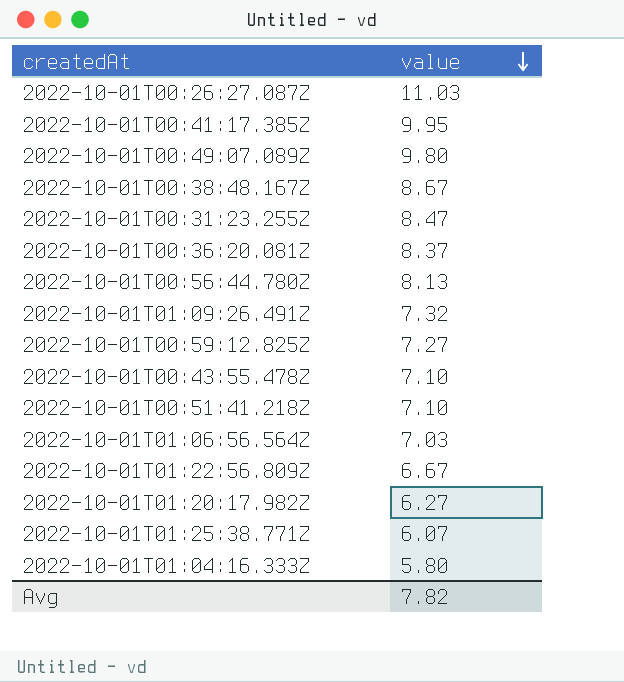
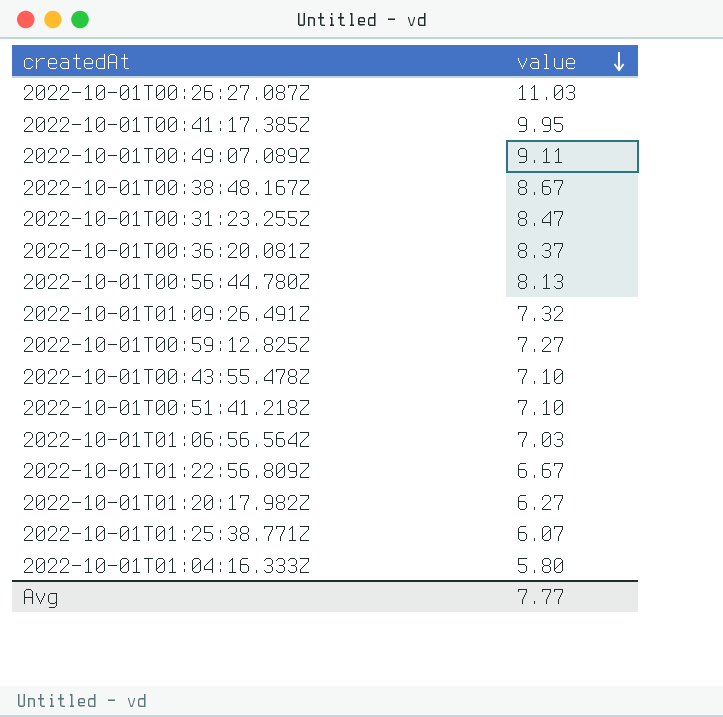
2022-10-01T00:49:07.089Z | value: 9.80 -> 9.11
Avg | value: 7.82 -> 7.77

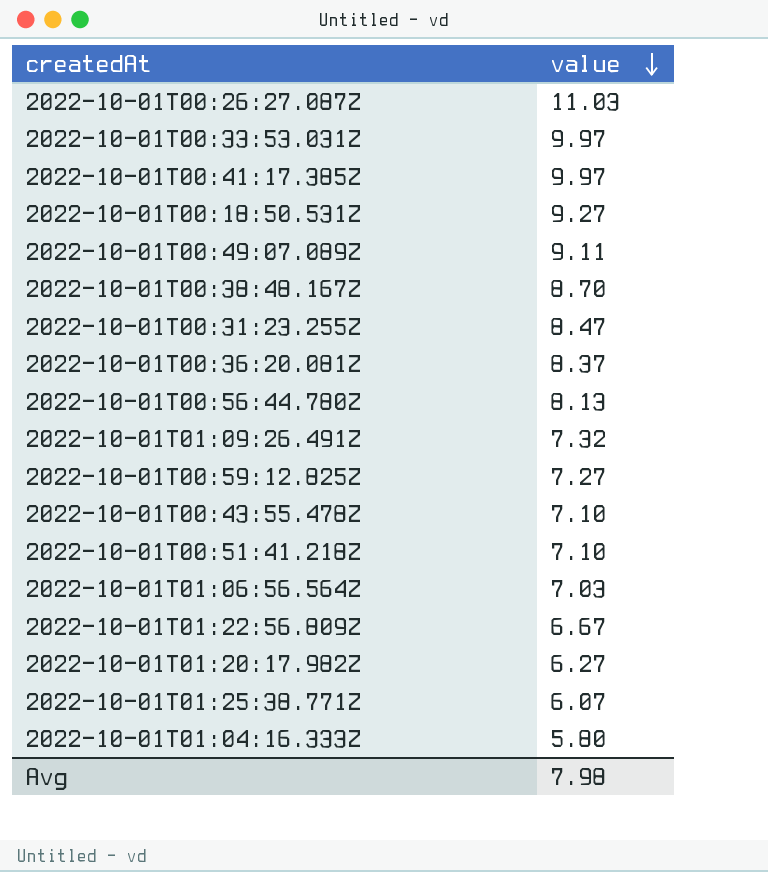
row 2022-10-01T00:33:53.031Z: none -> 9.97
2022-10-01T00:41:17.385Z | value: 9.95 -> 9.97
row 2022-10-01T00:18:50.531Z: none -> 9.27
2022-10-01T00:38:48.167Z | value: 8.67 -> 8.70
Avg | value: 7.77 -> 7.98

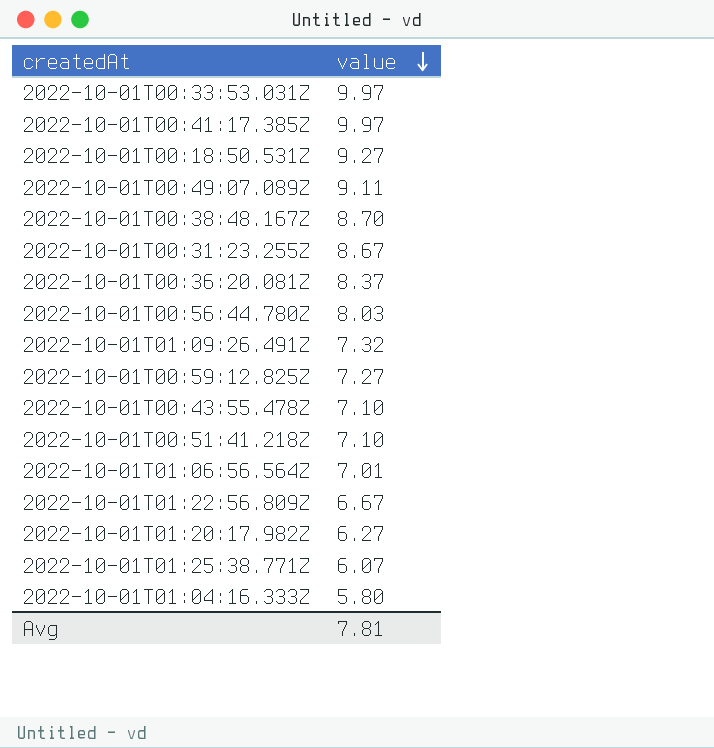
row 2022-10-01T00:26:27.087Z: 11.03 -> none
2022-10-01T00:31:23.255Z | value: 8.47 -> 8.67
2022-10-01T00:56:44.780Z | value: 8.13 -> 8.03
2022-10-01T01:06:56.564Z | value: 7.03 -> 7.01
Avg | value: 7.98 -> 7.81

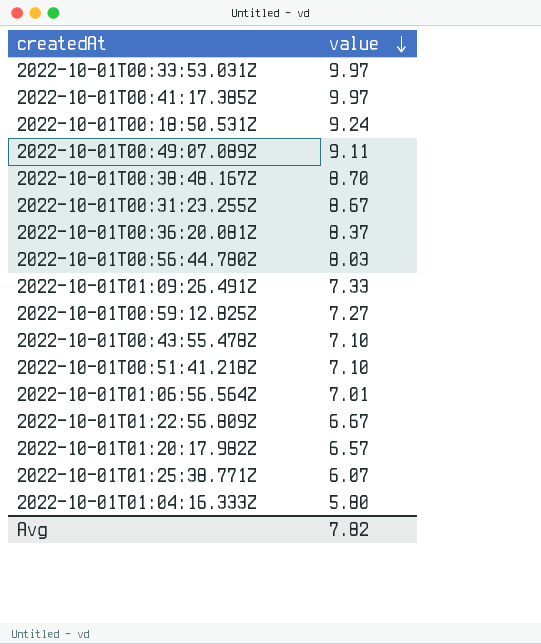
2022-10-01T00:18:50.531Z | value: 9.27 -> 9.24
2022-10-01T01:09:26.491Z | value: 7.32 -> 7.33
2022-10-01T01:20:17.982Z | value: 6.27 -> 6.57
Avg | value: 7.81 -> 7.82

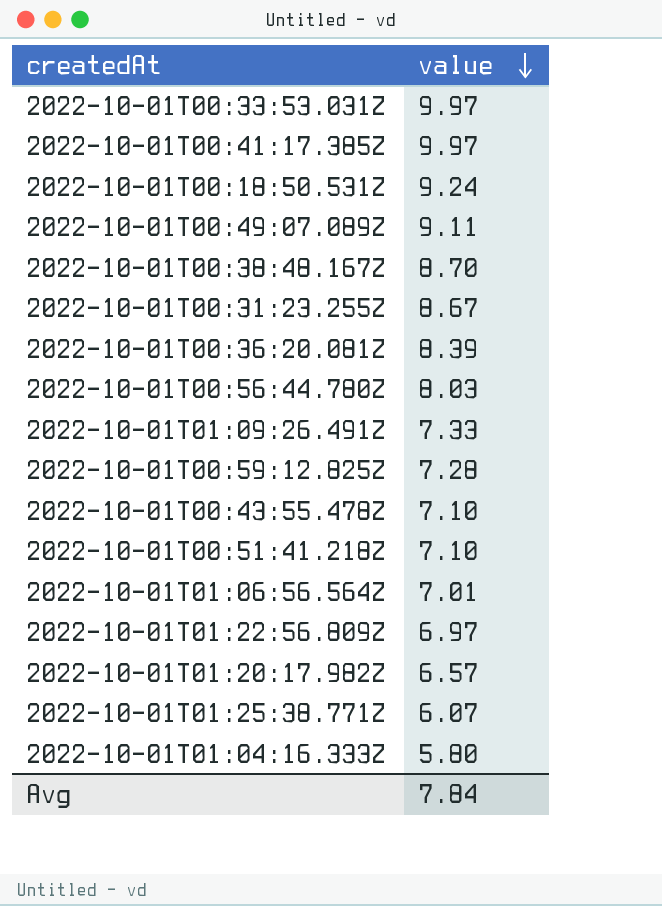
2022-10-01T00:36:20.081Z | value: 8.37 -> 8.39
2022-10-01T00:59:12.825Z | value: 7.27 -> 7.28
2022-10-01T01:22:56.809Z | value: 6.67 -> 6.97
Avg | value: 7.82 -> 7.84

